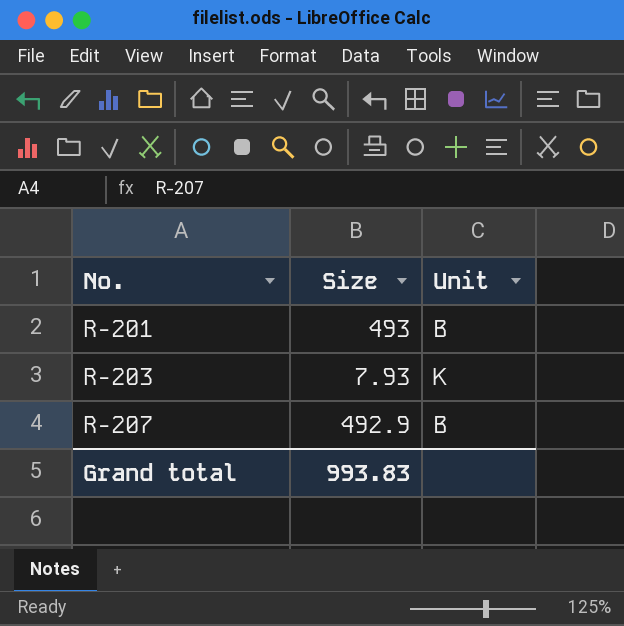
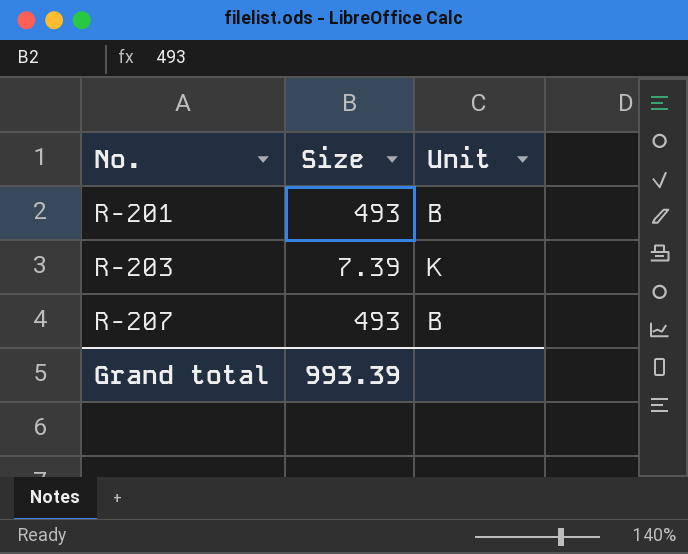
R-203 | Size: 7.93 -> 7.39
R-207 | Size: 492.9 -> 493
Grand total | Size: 993.83 -> 993.39

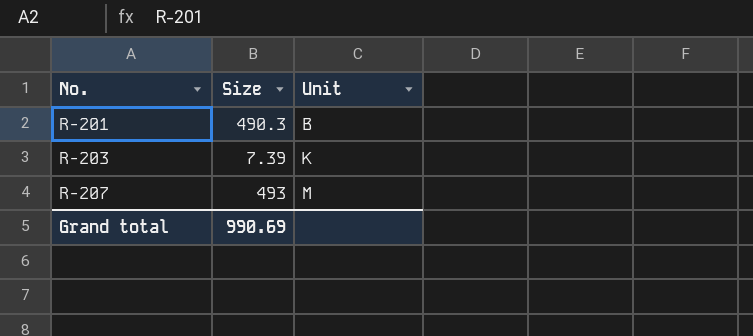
R-201 | Size: 493 -> 490.3
R-207 | Unit: B -> M
Grand total | Size: 993.39 -> 990.69

